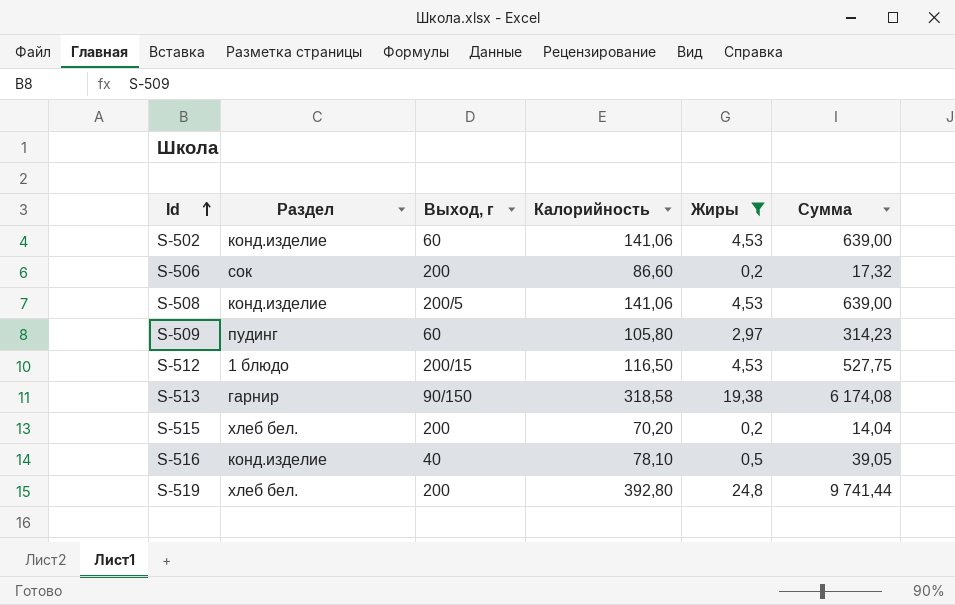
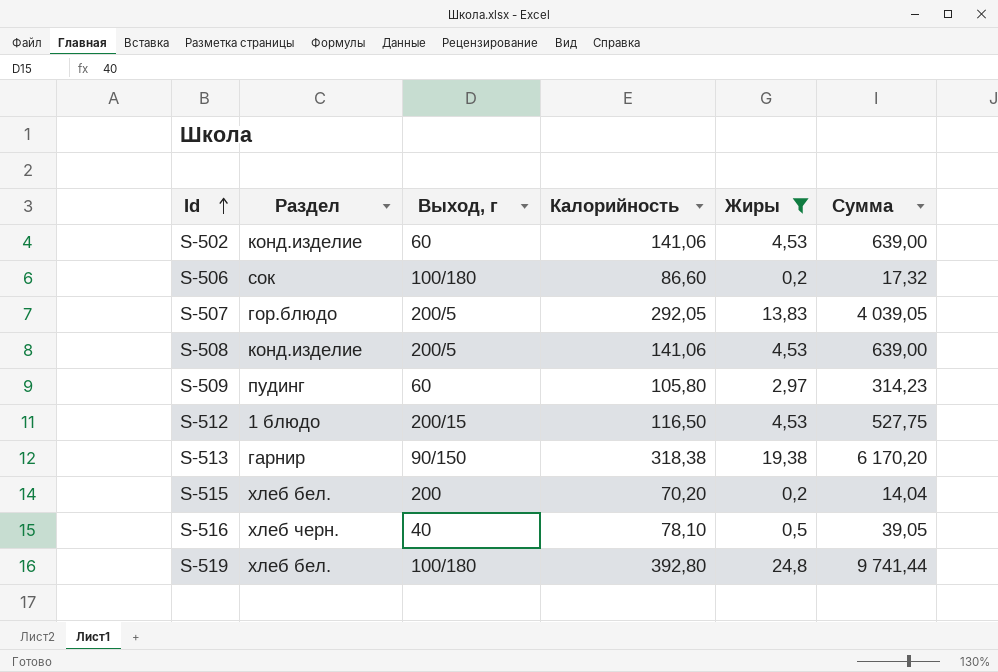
S-506 | Выход, г: 200 -> 100/180
row S-507: none -> гор.блюдо | 200/5 | 292,05 | 13,83 | 4 039,05
S-513 | Калорийность: 318,58 -> 318,38
S-513 | Сумма: 6 174,08 -> 6 170,20
S-516 | Раздел: конд.изделие -> хлеб черн.
S-519 | Выход, г: 200 -> 100/180

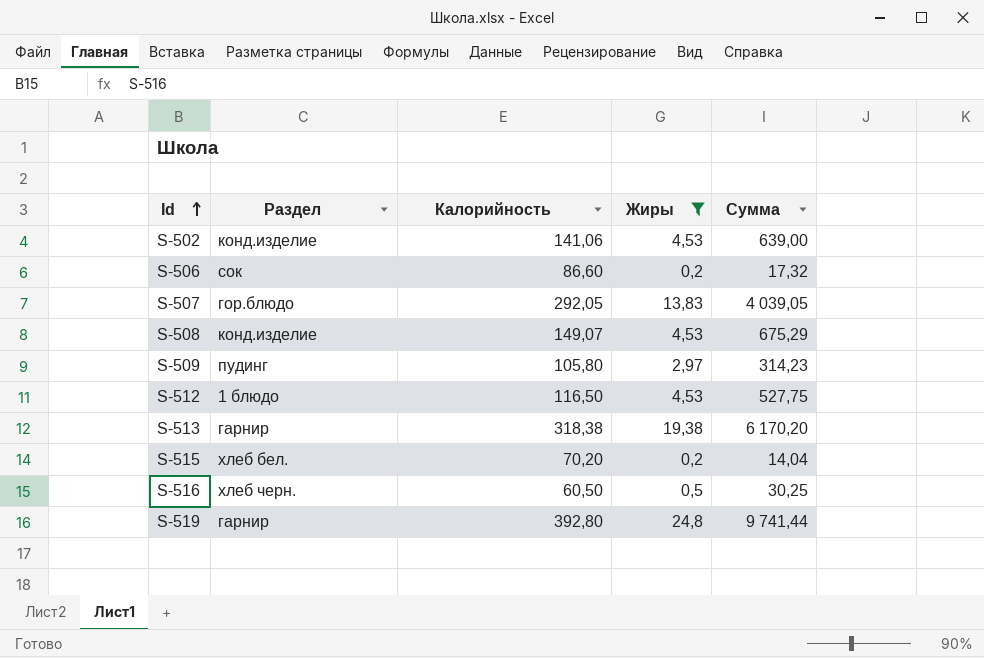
column Выход, г | position: 3 -> none
S-508 | Калорийность: 141,06 -> 149,07
S-508 | Сумма: 639,00 -> 675,29
S-516 | Калорийность: 78,10 -> 60,50
S-516 | Сумма: 39,05 -> 30,25
S-519 | Раздел: хлеб бел. -> гарнир

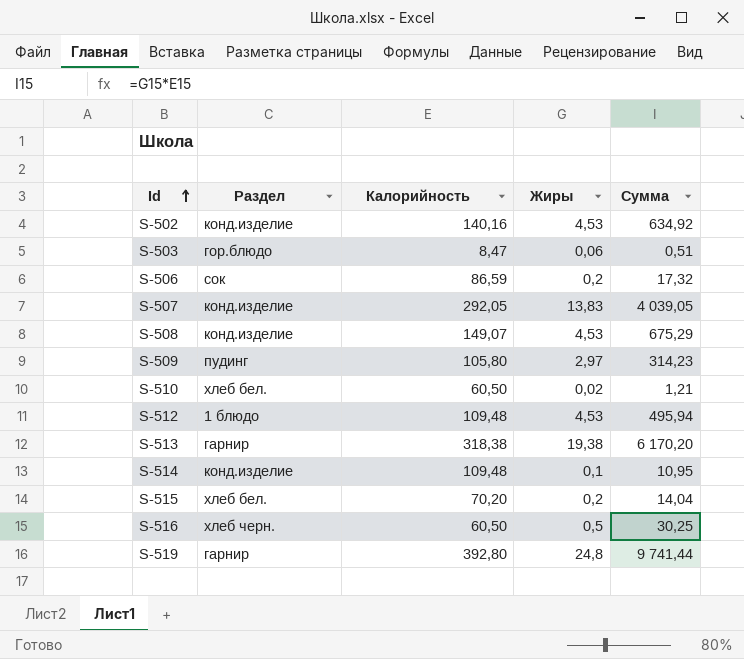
filter: Жиры >= 0,2 -> none
S-502 | Калорийность: 141,06 -> 140,16
S-502 | Сумма: 639,00 -> 634,92
S-506 | Калорийность: 86,60 -> 86,59
S-507 | Раздел: гор.блюдо -> конд.изделие
S-512 | Калорийность: 116,50 -> 109,48
S-512 | Сумма: 527,75 -> 495,94

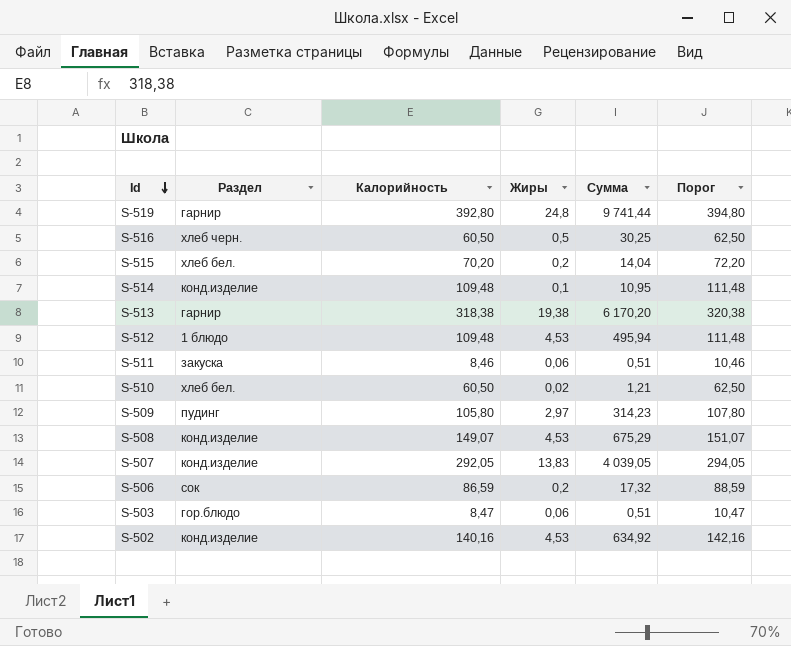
row order: Id ascending -> Id descending
column Порог | formula: none -> [Калорийность] + 2
row S-511: none -> закуска | 8,46 | 0,06 | 0,51 | 10,46

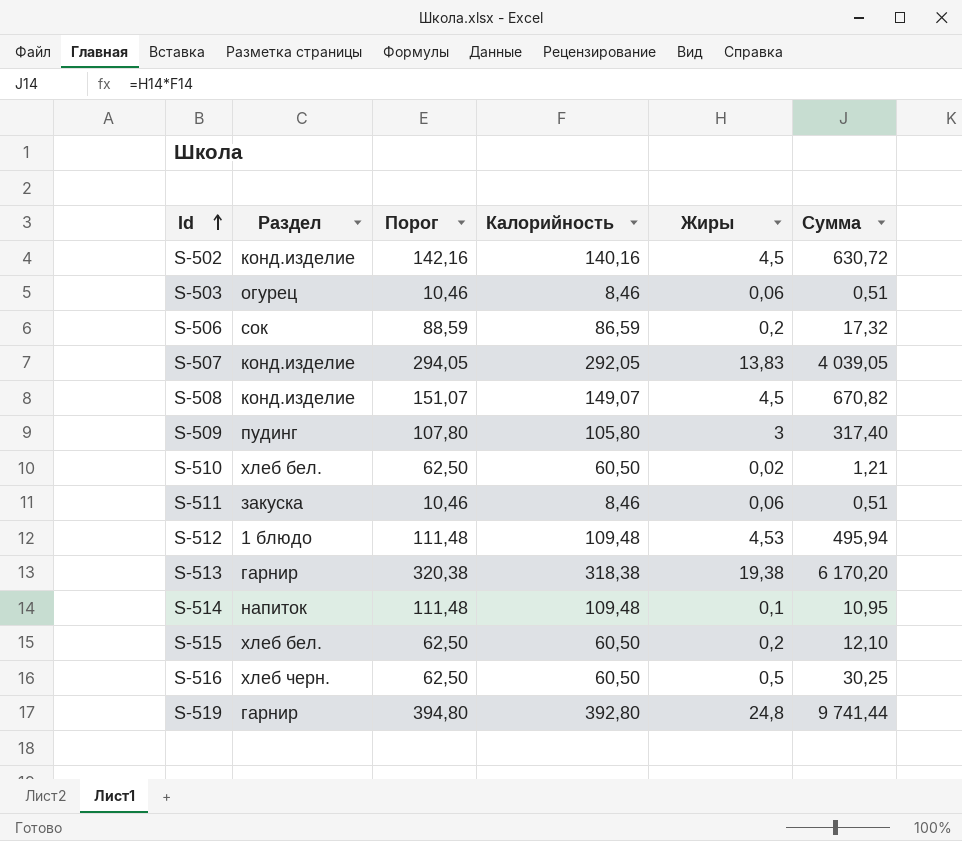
row order: Id descending -> Id ascending
column Порог | position: 6 -> 3
S-502 | Жиры: 4,53 -> 4,5
S-502 | Сумма: 634,92 -> 630,72
S-503 | Раздел: гор.блюдо -> огурец
S-503 | Порог: 10,47 -> 10,46
S-503 | Калорийность: 8,47 -> 8,46
S-508 | Жиры: 4,53 -> 4,5
S-508 | Сумма: 675,29 -> 670,82
S-509 | Жиры: 2,97 -> 3
S-509 | Сумма: 314,23 -> 317,40
S-514 | Раздел: конд.изделие -> напиток
S-515 | Порог: 72,20 -> 62,50
S-515 | Калорийность: 70,20 -> 60,50
S-515 | Сумма: 14,04 -> 12,10

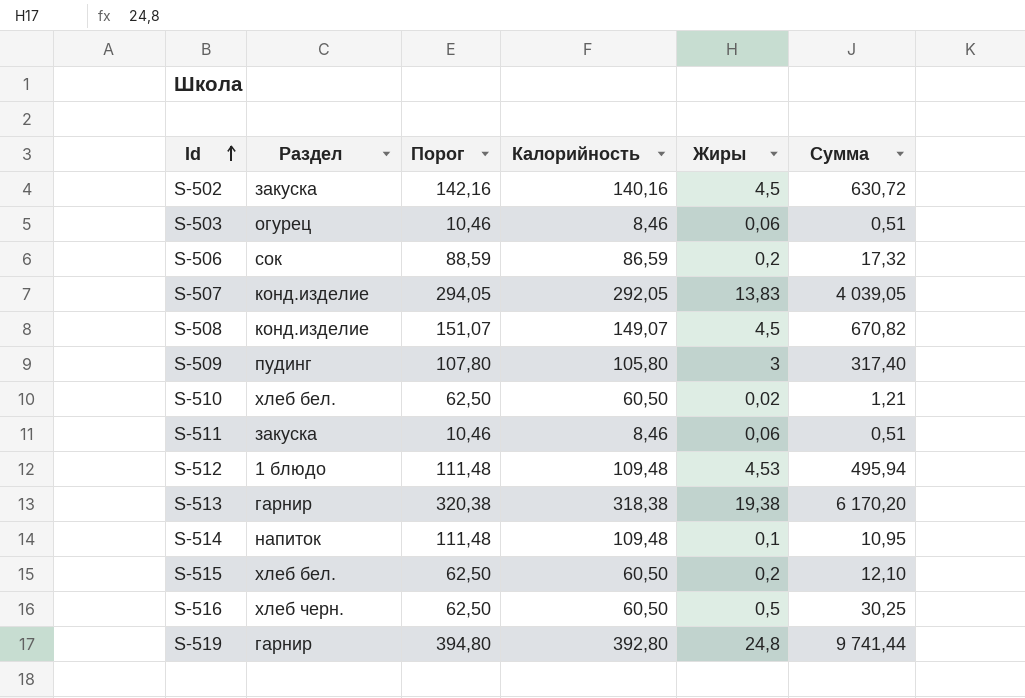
S-502 | Раздел: конд.изделие -> закуска

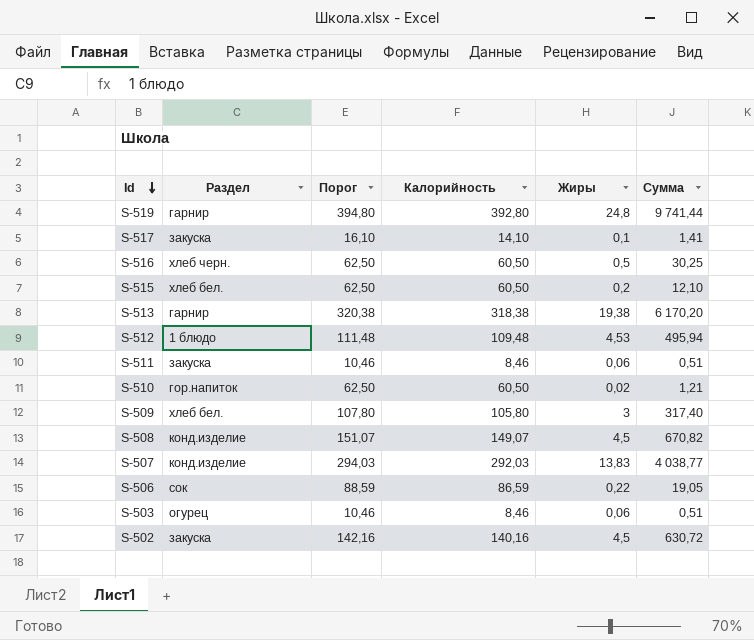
row order: Id ascending -> Id descending
row S-514: напиток | 111,48 | 109,48 | 0,1 | 10,95 -> none
row S-517: none -> закуска | 16,10 | 14,10 | 0,1 | 1,41
S-510 | Раздел: хлеб бел. -> гор.напиток
S-509 | Раздел: пудинг -> хлеб бел.
S-507 | Порог: 294,05 -> 294,03
S-507 | Калорийность: 292,05 -> 292,03
S-507 | Сумма: 4 039,05 -> 4 038,77
S-506 | Жиры: 0,2 -> 0,22
S-506 | Сумма: 17,32 -> 19,05

